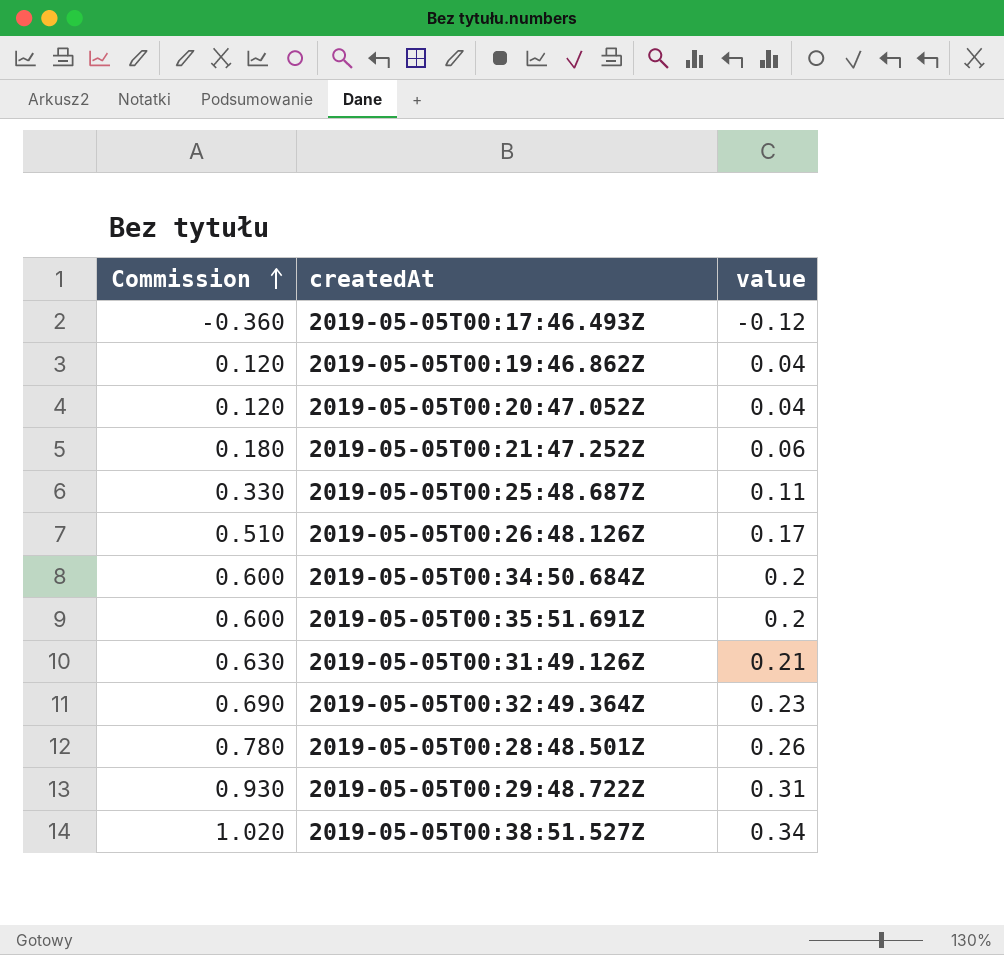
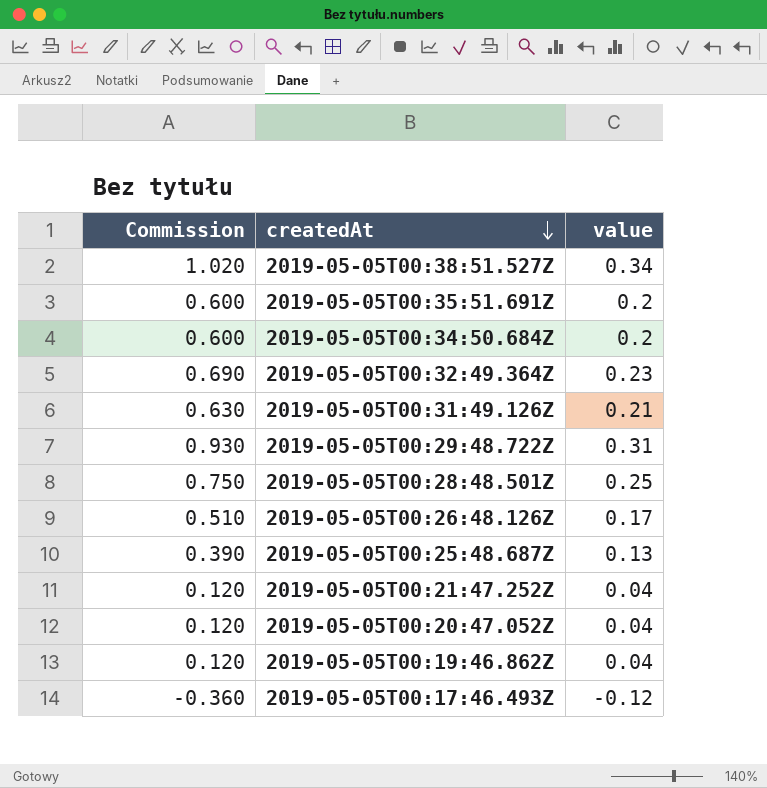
row order: Commission ascending -> createdAt descending
2019-05-05T00:28:48.501Z | Commission: 0.780 -> 0.750
2019-05-05T00:28:48.501Z | value: 0.26 -> 0.25
2019-05-05T00:25:48.687Z | Commission: 0.330 -> 0.390
2019-05-05T00:25:48.687Z | value: 0.11 -> 0.13
2019-05-05T00:21:47.252Z | Commission: 0.180 -> 0.120
2019-05-05T00:21:47.252Z | value: 0.06 -> 0.04

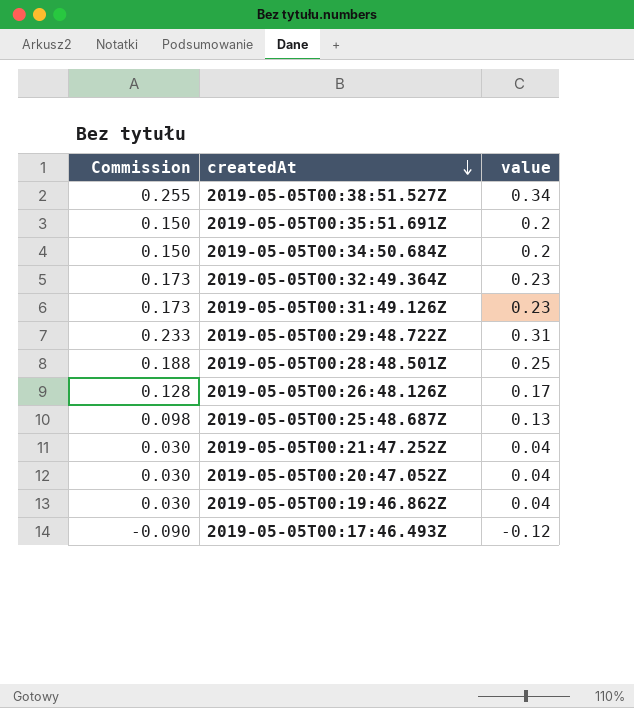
column Commission | formula: [value] * 3 -> [value] * 0.75
2019-05-05T00:31:49.126Z | value: 0.21 -> 0.23

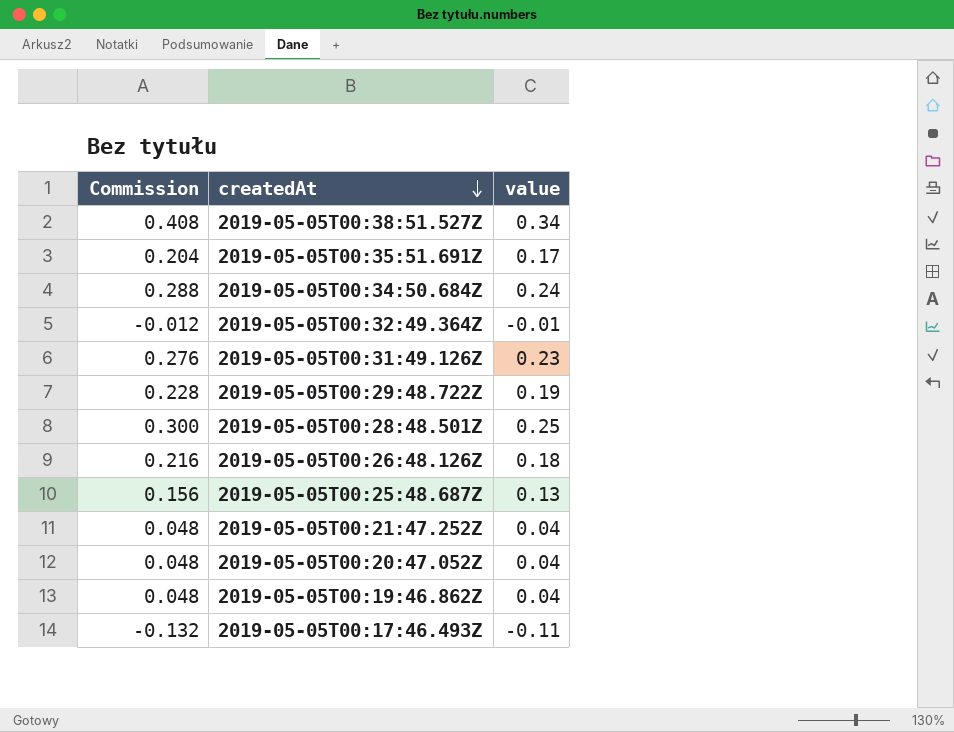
column Commission | formula: [value] * 0.75 -> [value] * 1.2
2019-05-05T00:35:51.691Z | value: 0.2 -> 0.17
2019-05-05T00:34:50.684Z | value: 0.2 -> 0.24
2019-05-05T00:32:49.364Z | value: 0.23 -> -0.01
2019-05-05T00:29:48.722Z | value: 0.31 -> 0.19
2019-05-05T00:26:48.126Z | value: 0.17 -> 0.18
2019-05-05T00:17:46.493Z | value: -0.12 -> -0.11

